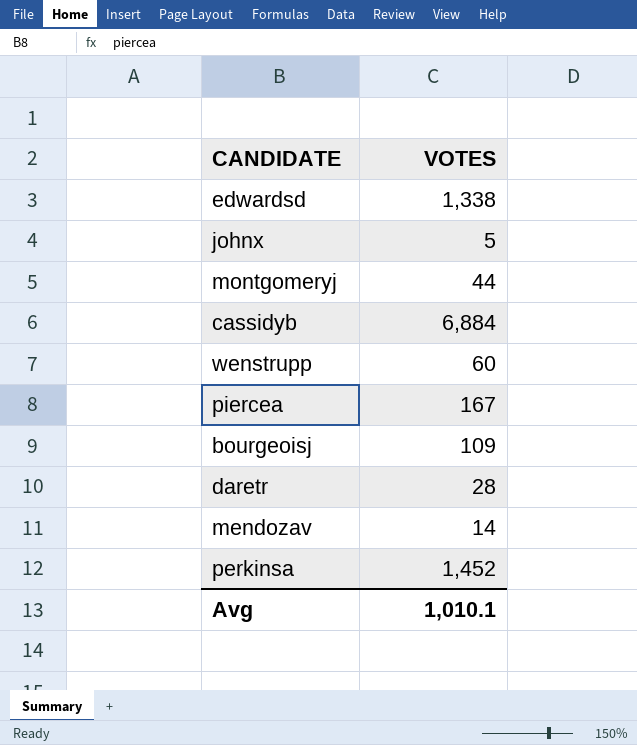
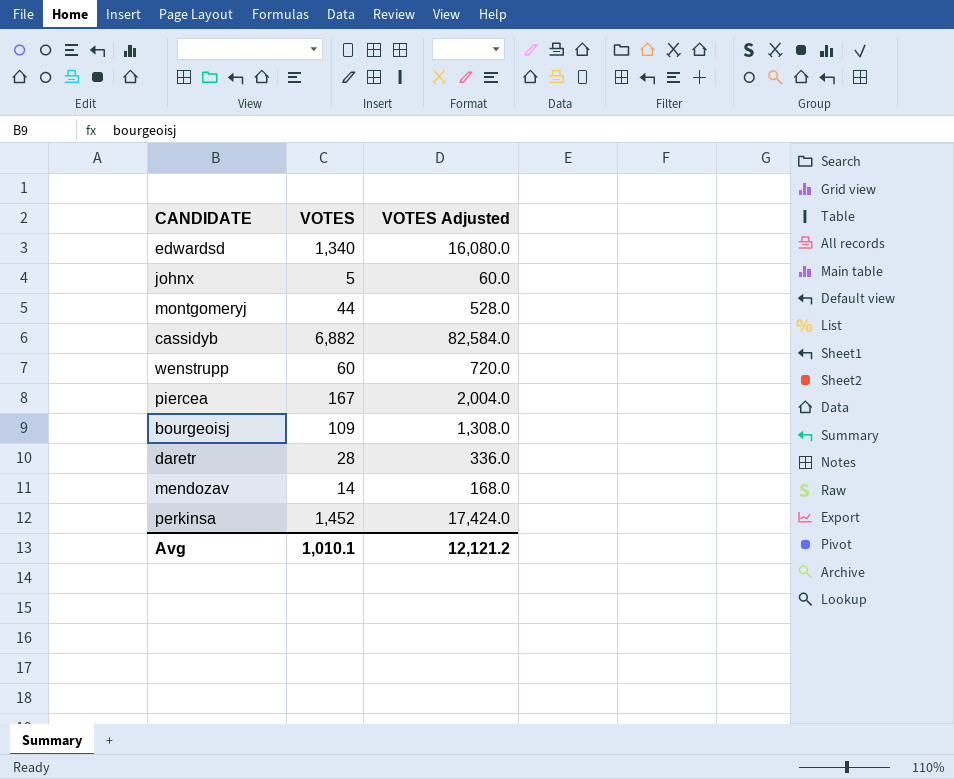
column VOTES Adjusted | formula: none -> [VOTES] * 12
edwardsd | VOTES: 1,338 -> 1,340
cassidyb | VOTES: 6,884 -> 6,882

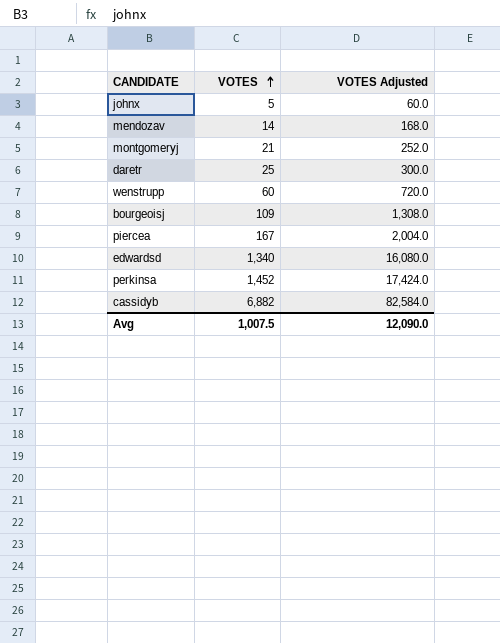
row order: none -> VOTES ascending
montgomeryj | VOTES: 44 -> 21
montgomeryj | VOTES Adjusted: 528.0 -> 252.0
daretr | VOTES: 28 -> 25
daretr | VOTES Adjusted: 336.0 -> 300.0
Avg | VOTES: 1,010.1 -> 1,007.5
Avg | VOTES Adjusted: 12,121.2 -> 12,090.0

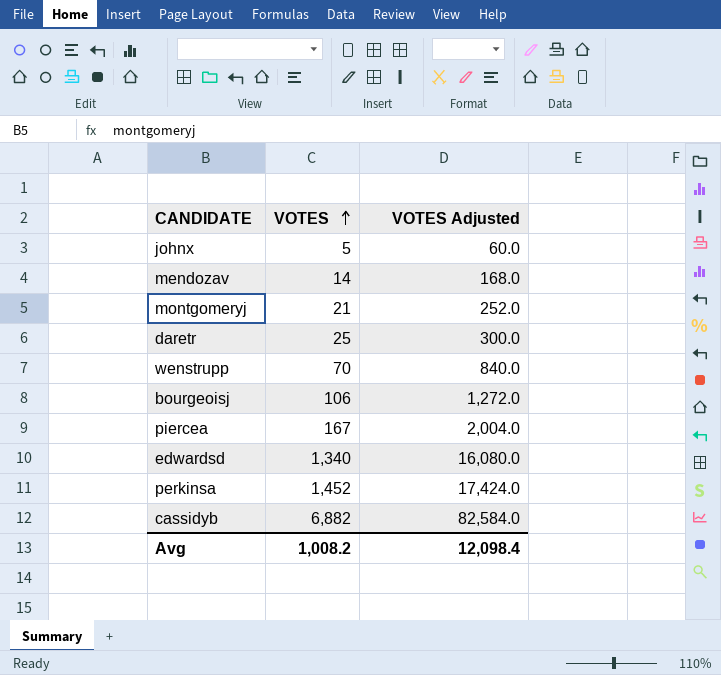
wenstrupp | VOTES: 60 -> 70
wenstrupp | VOTES Adjusted: 720.0 -> 840.0
bourgeoisj | VOTES: 109 -> 106
bourgeoisj | VOTES Adjusted: 1,308.0 -> 1,272.0
Avg | VOTES: 1,007.5 -> 1,008.2
Avg | VOTES Adjusted: 12,090.0 -> 12,098.4

